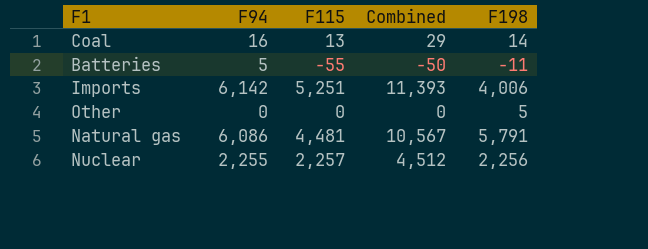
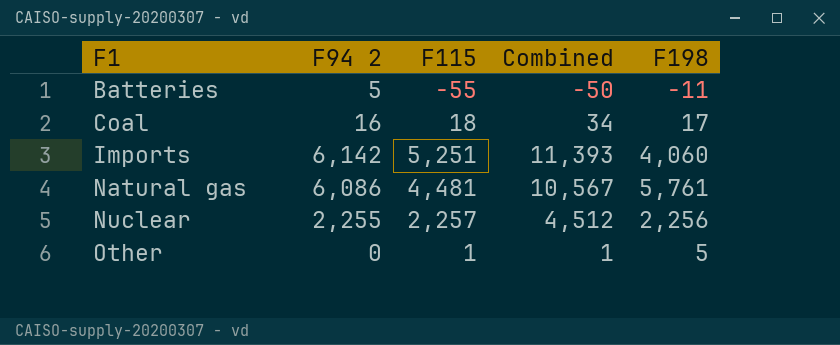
row order: none -> F1 ascending
column name: F94 -> F94 2
Coal | F115: 13 -> 18
Coal | Combined: 29 -> 34
Coal | F198: 14 -> 17
Imports | F198: 4,006 -> 4,060
Natural gas | F198: 5,791 -> 5,761
Other | F115: 0 -> 1
Other | Combined: 0 -> 1

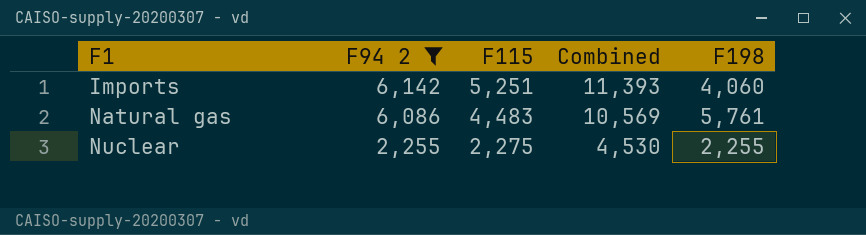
filter: none -> F94 2 >= 2,255
Natural gas | F115: 4,481 -> 4,483
Natural gas | Combined: 10,567 -> 10,569
Nuclear | F115: 2,257 -> 2,275
Nuclear | Combined: 4,512 -> 4,530
Nuclear | F198: 2,256 -> 2,255

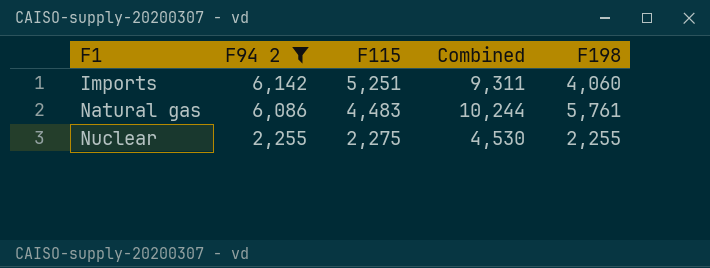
column Combined | formula: [F94 2] + [F115] -> [F115] + [F198]

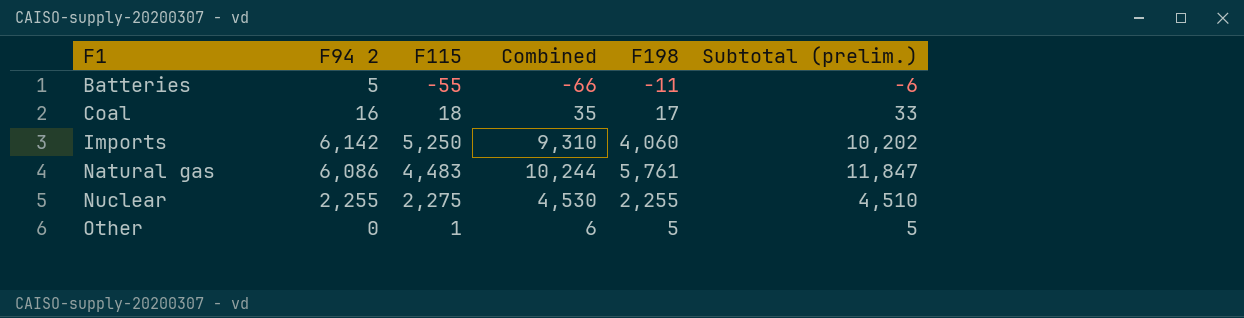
filter: F94 2 >= 2,255 -> none
column Subtotal (prelim.) | formula: none -> [F94 2] + [F198]
Imports | F115: 5,251 -> 5,250
Imports | Combined: 9,311 -> 9,310

